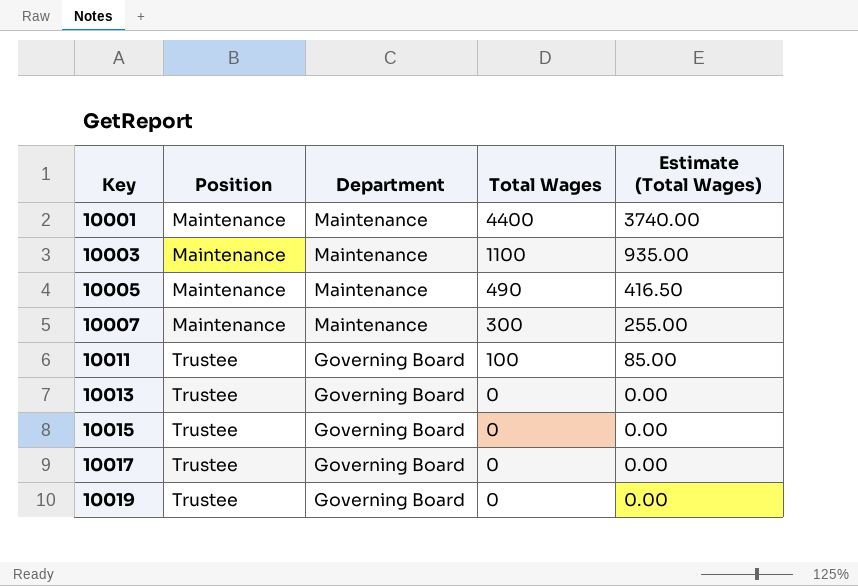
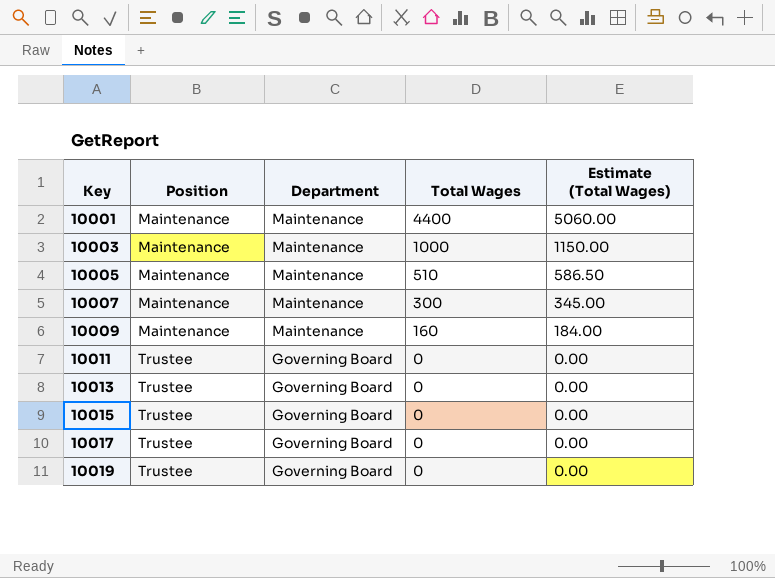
column Estimate (Total Wages) | formula: [Total Wages] * 0.85 -> [Total Wages] * 1.15
10003 | Total Wages: 1100 -> 1000
10005 | Total Wages: 490 -> 510
row 10009: none -> Maintenance | Maintenance | 160 | 184.00
10011 | Total Wages: 100 -> 0

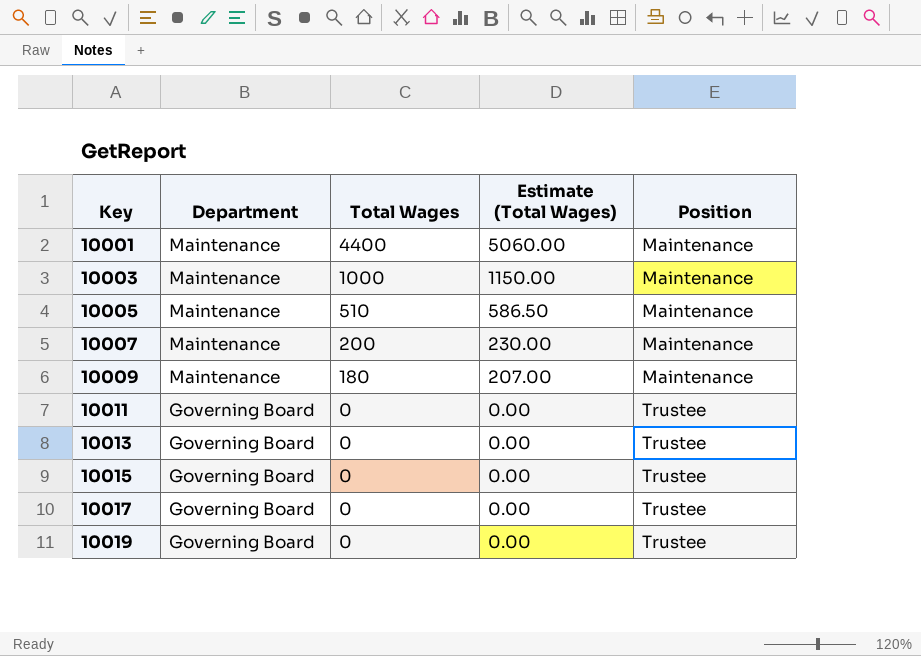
column Position | position: 2 -> 5
10007 | Total Wages: 300 -> 200
10007 | Estimate (Total Wages): 345.00 -> 230.00
10009 | Total Wages: 160 -> 180
10009 | Estimate (Total Wages): 184.00 -> 207.00

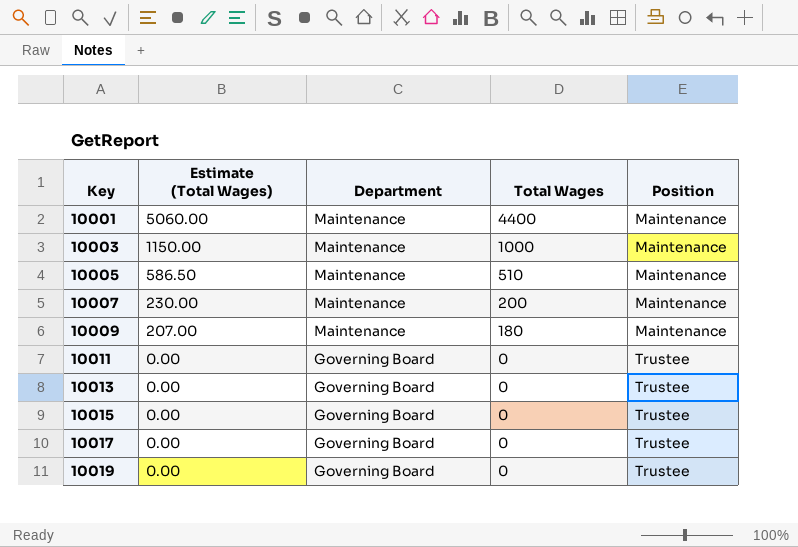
column Estimate (Total Wages) | position: 4 -> 2

